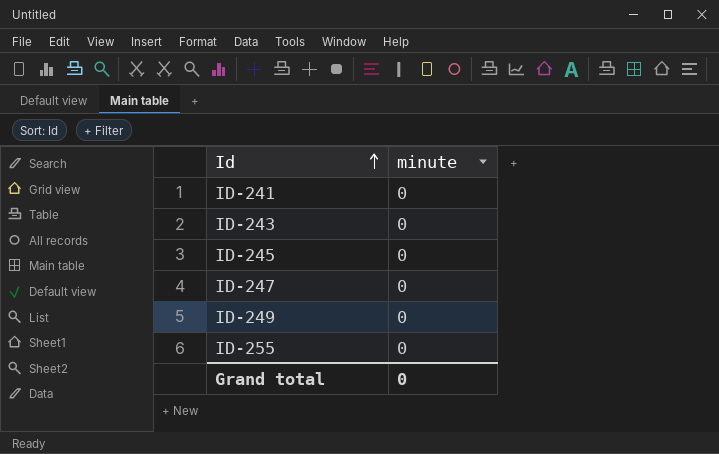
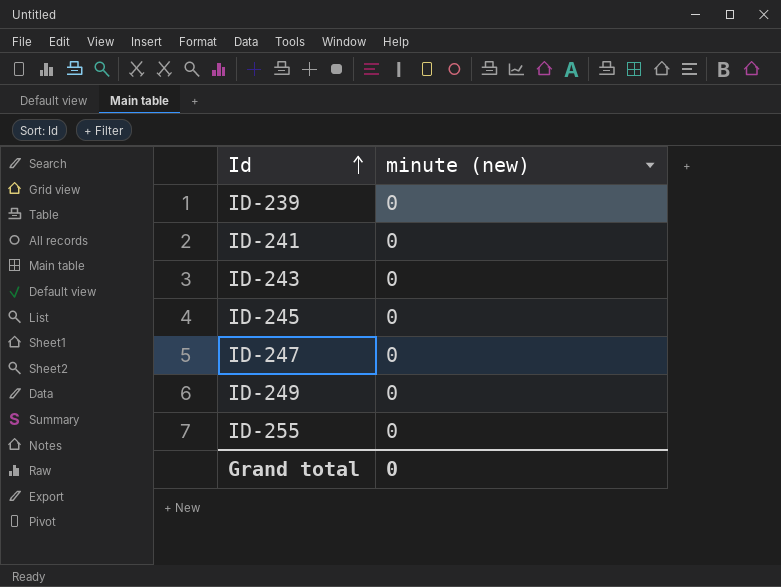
column name: minute -> minute (new)
row ID-239: none -> 0

